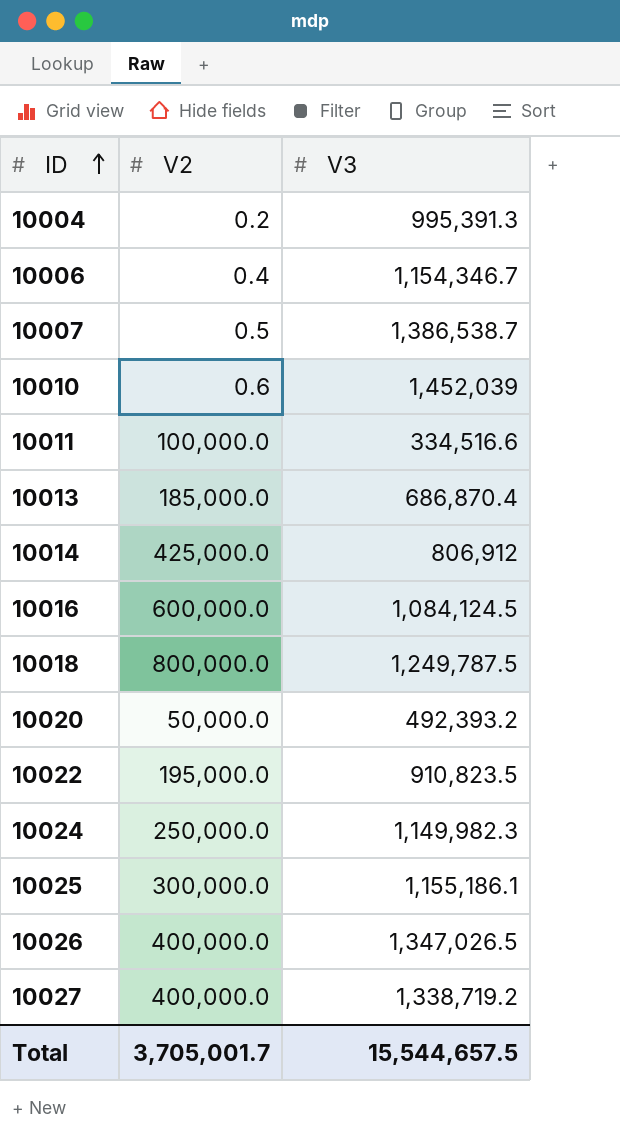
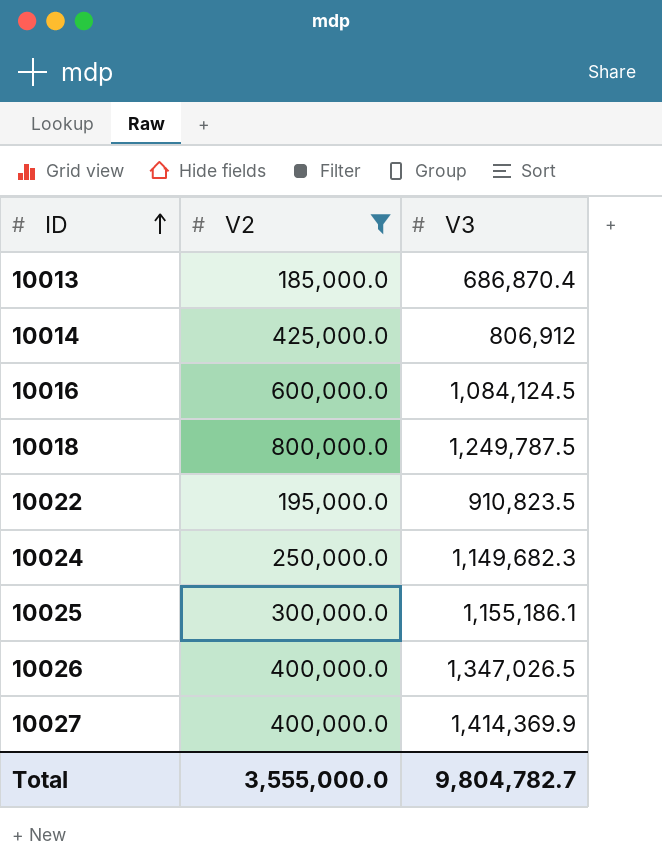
filter: none -> V2 >= 185,000.0
10024 | V3: 1,149,982.3 -> 1,149,682.3
10027 | V3: 1,338,719.2 -> 1,414,369.9
Total | V2: 3,705,001.7 -> 3,555,000.0
Total | V3: 15,544,657.5 -> 9,804,782.7

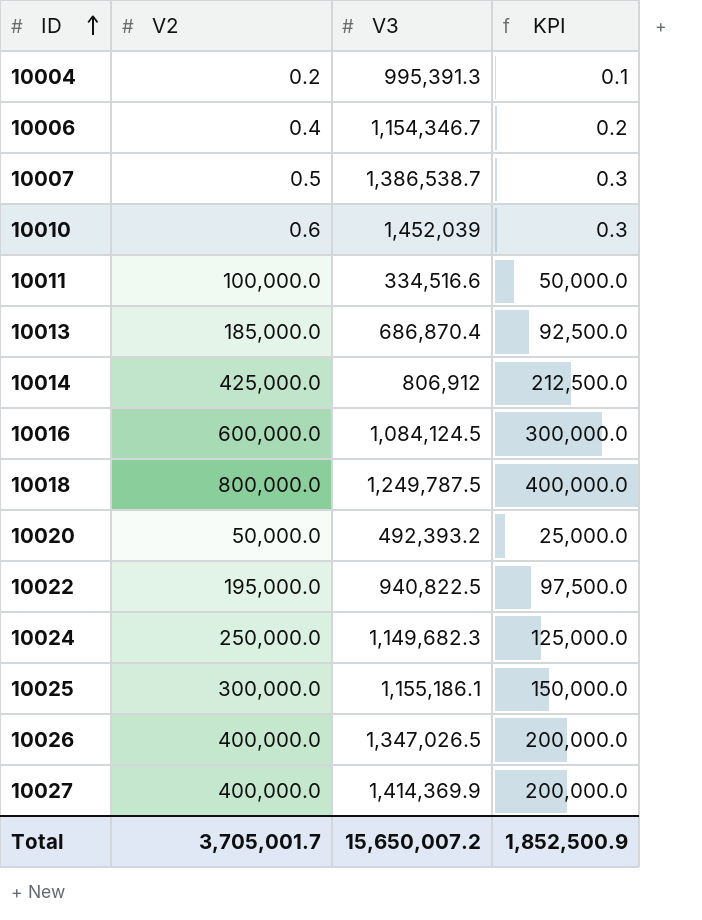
filter: V2 >= 185,000.0 -> none
column KPI | formula: none -> [V2] * 0.5
10022 | V3: 910,823.5 -> 940,822.5
Total | V2: 3,555,000.0 -> 3,705,001.7
Total | V3: 9,804,782.7 -> 15,650,007.2

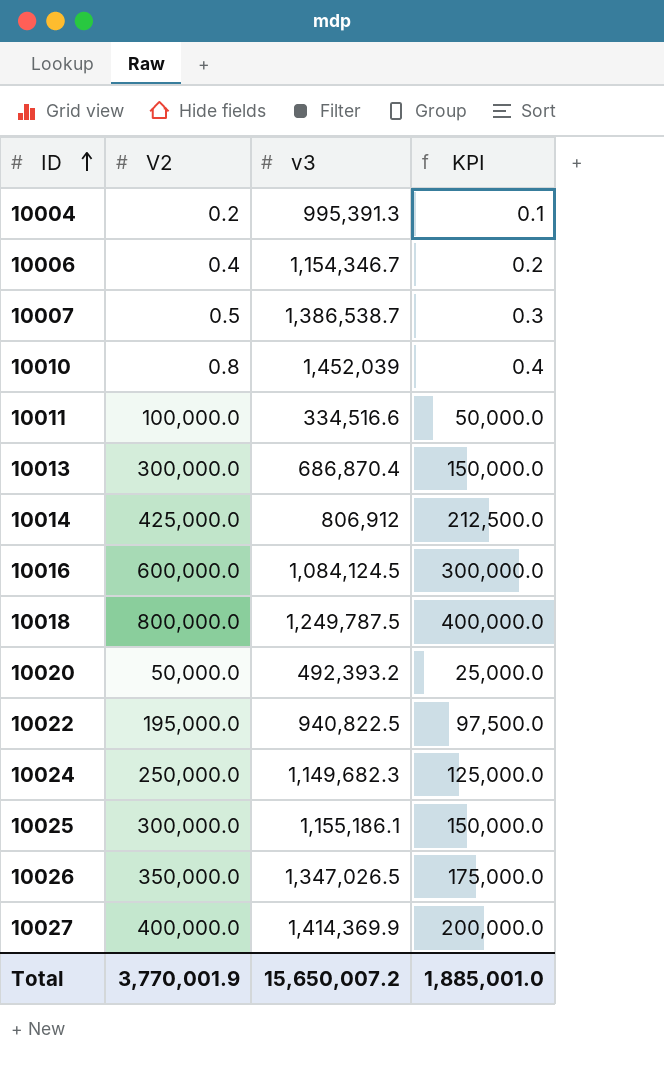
column name: V3 -> v3
10010 | V2: 0.6 -> 0.8
10010 | KPI: 0.3 -> 0.4
10013 | V2: 185,000.0 -> 300,000.0
10013 | KPI: 92,500.0 -> 150,000.0
10026 | V2: 400,000.0 -> 350,000.0
10026 | KPI: 200,000.0 -> 175,000.0
Total | V2: 3,705,001.7 -> 3,770,001.9
Total | KPI: 1,852,500.9 -> 1,885,001.0

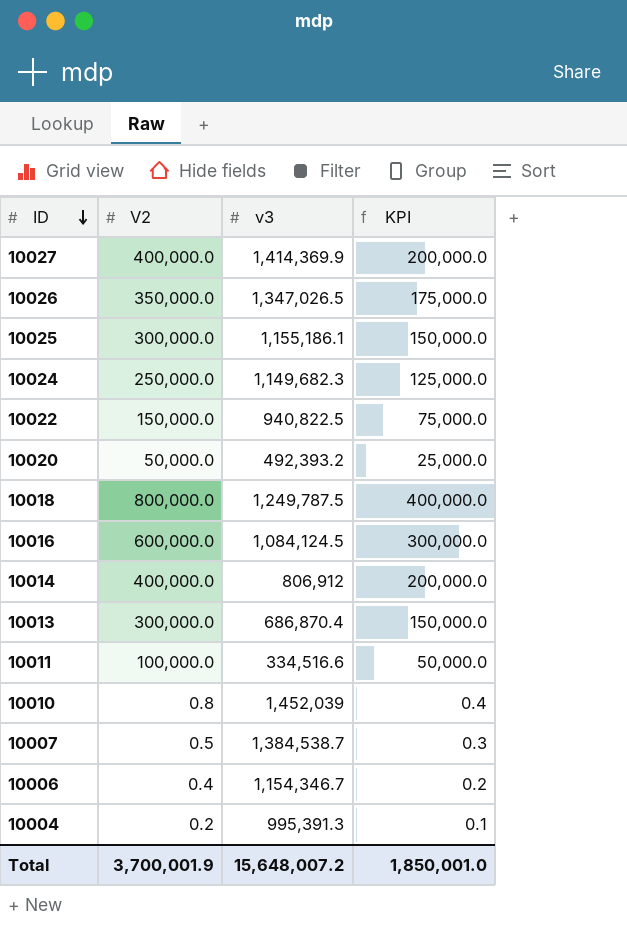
row order: ID ascending -> ID descending
10022 | V2: 195,000.0 -> 150,000.0
10022 | KPI: 97,500.0 -> 75,000.0
10014 | V2: 425,000.0 -> 400,000.0
10014 | KPI: 212,500.0 -> 200,000.0
10007 | v3: 1,386,538.7 -> 1,384,538.7
Total | V2: 3,770,001.9 -> 3,700,001.9
Total | v3: 15,650,007.2 -> 15,648,007.2
Total | KPI: 1,885,001.0 -> 1,850,001.0

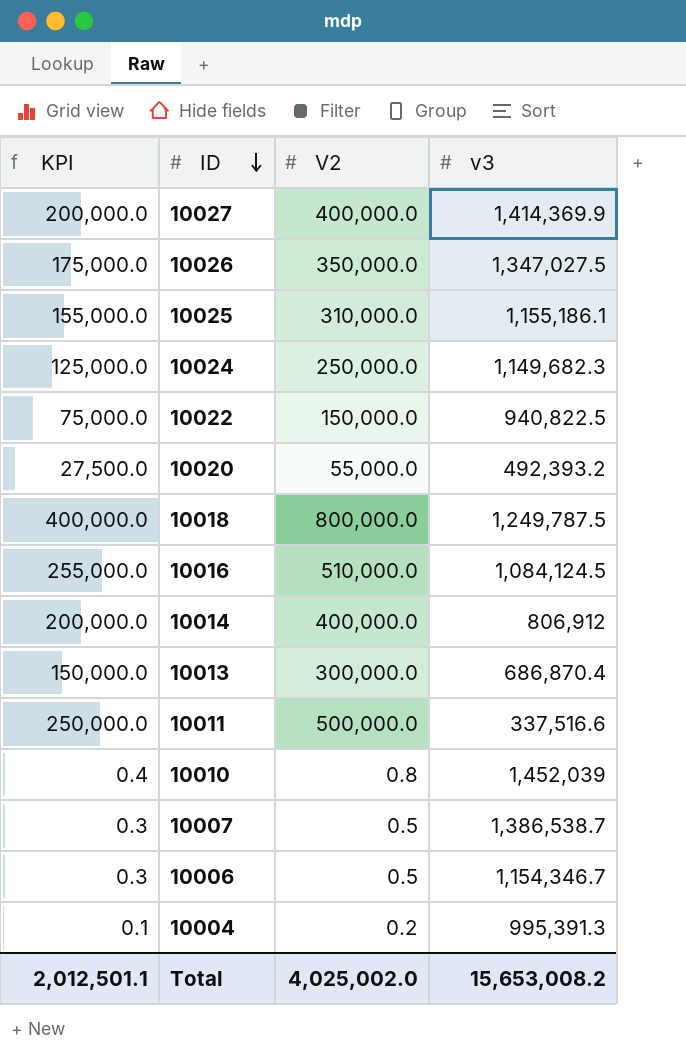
column KPI | position: 4 -> 1
10026 | v3: 1,347,026.5 -> 1,347,027.5
10025 | KPI: 150,000.0 -> 155,000.0
10025 | V2: 300,000.0 -> 310,000.0
10020 | KPI: 25,000.0 -> 27,500.0
10020 | V2: 50,000.0 -> 55,000.0
10016 | KPI: 300,000.0 -> 255,000.0
10016 | V2: 600,000.0 -> 510,000.0
10011 | KPI: 50,000.0 -> 250,000.0
10011 | V2: 100,000.0 -> 500,000.0
10011 | v3: 334,516.6 -> 337,516.6
10007 | v3: 1,384,538.7 -> 1,386,538.7
10006 | KPI: 0.2 -> 0.3
10006 | V2: 0.4 -> 0.5
Total | KPI: 1,850,001.0 -> 2,012,501.1
Total | V2: 3,700,001.9 -> 4,025,002.0
Total | v3: 15,648,007.2 -> 15,653,008.2

